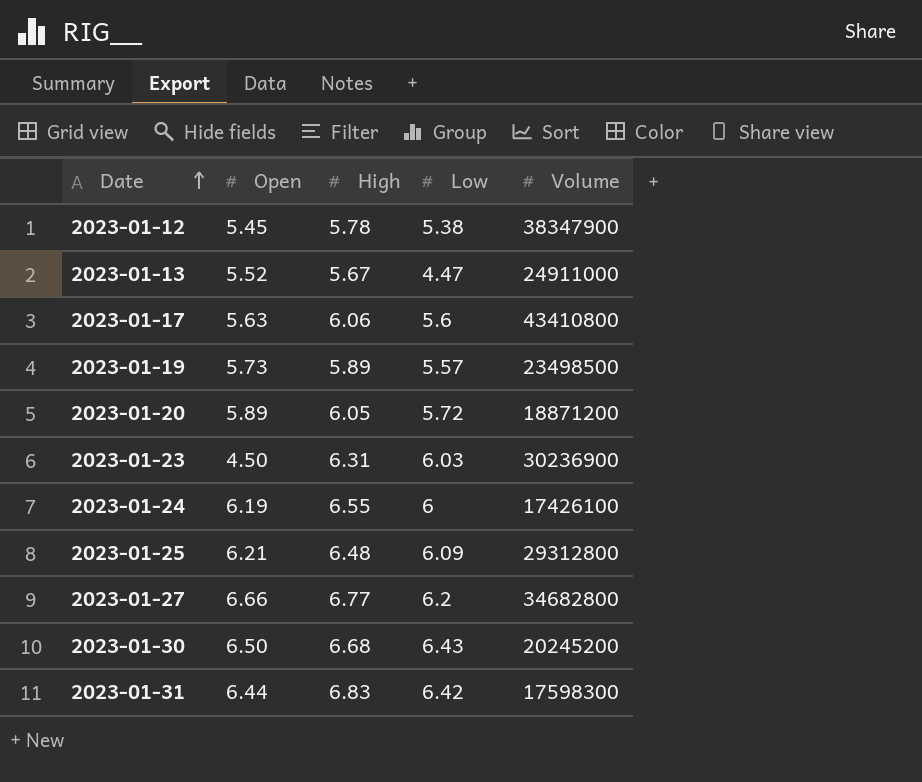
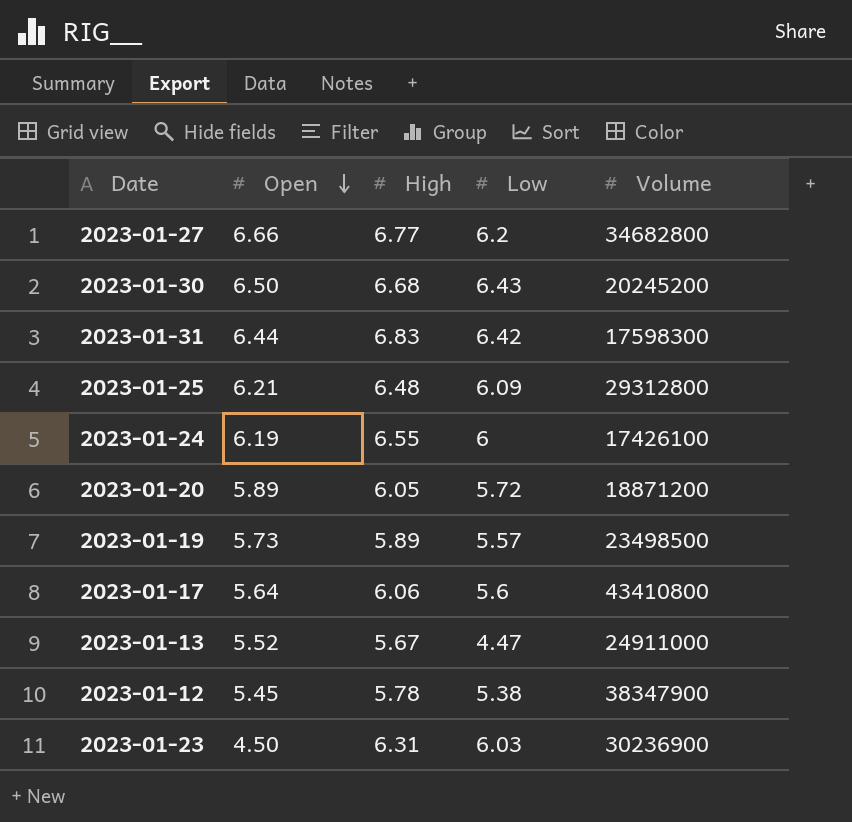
row order: Date ascending -> Open descending
2023-01-17 | Open: 5.63 -> 5.64

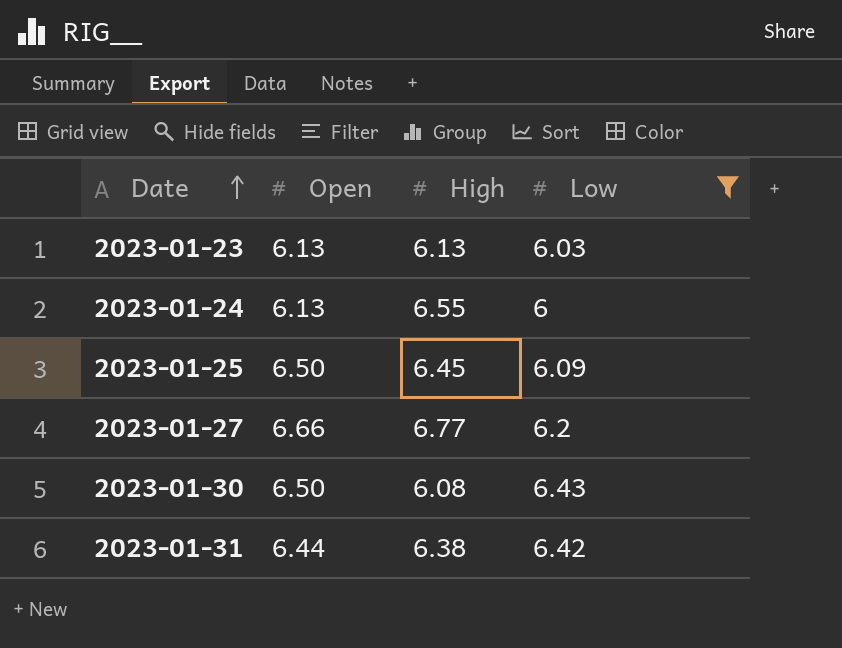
filter: none -> Low >= 6
row order: Open descending -> Date ascending
column Volume | position: 5 -> none
2023-01-23 | Open: 4.50 -> 6.13
2023-01-23 | High: 6.31 -> 6.13
2023-01-24 | Open: 6.19 -> 6.13
2023-01-25 | Open: 6.21 -> 6.50
2023-01-25 | High: 6.48 -> 6.45
2023-01-30 | High: 6.68 -> 6.08
2023-01-31 | High: 6.83 -> 6.38

